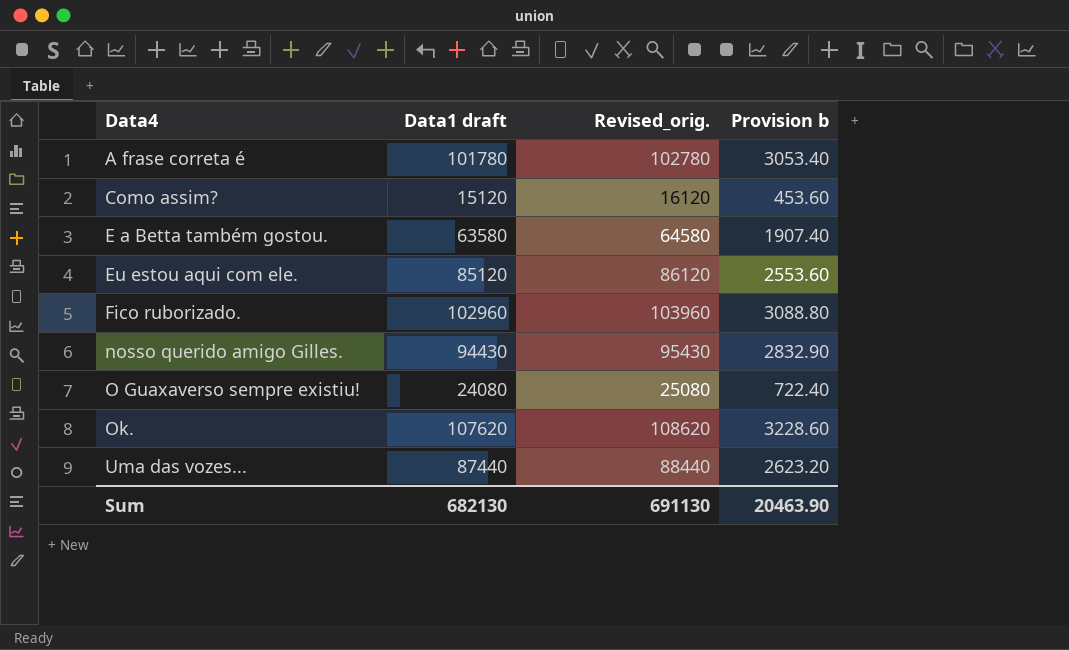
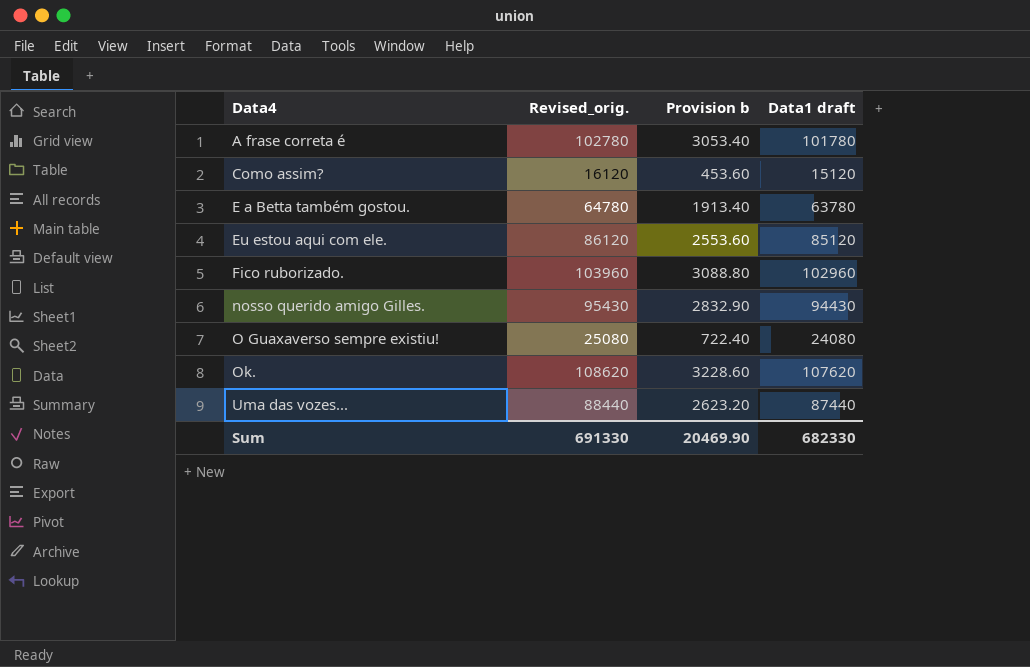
column Data1 draft | position: 2 -> 4
E a Betta também gostou. | Revised_orig.: 64580 -> 64780
E a Betta também gostou. | Provision b: 1907.40 -> 1913.40
E a Betta também gostou. | Data1 draft: 63580 -> 63780
Sum | Revised_orig.: 691130 -> 691330
Sum | Provision b: 20463.90 -> 20469.90
Sum | Data1 draft: 682130 -> 682330

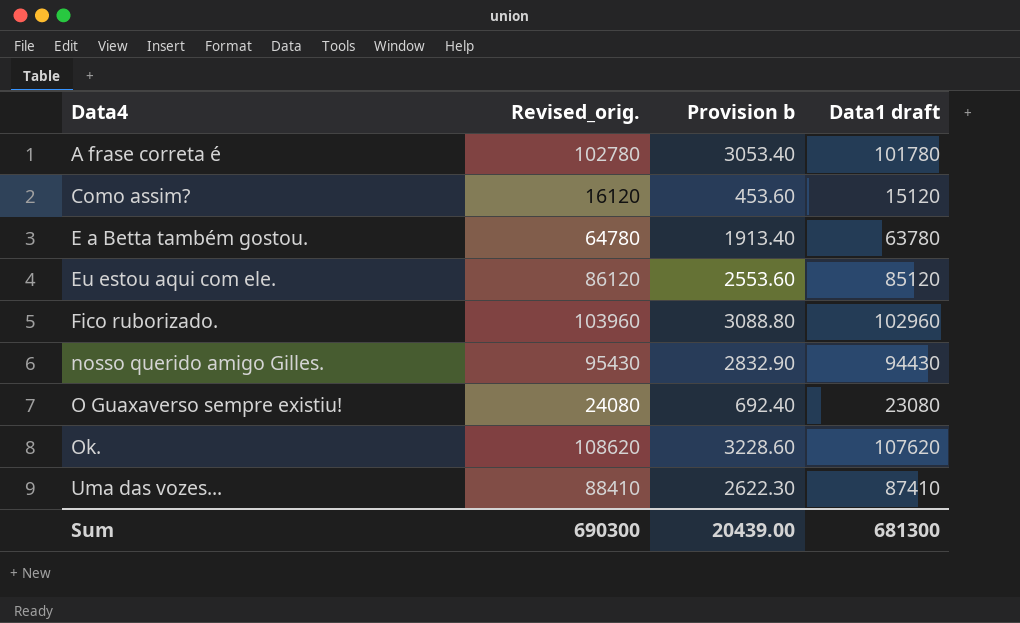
O Guaxaverso sempre existiu! | Revised_orig.: 25080 -> 24080
O Guaxaverso sempre existiu! | Provision b: 722.40 -> 692.40
O Guaxaverso sempre existiu! | Data1 draft: 24080 -> 23080
Uma das vozes... | Revised_orig.: 88440 -> 88410
Uma das vozes... | Provision b: 2623.20 -> 2622.30
Uma das vozes... | Data1 draft: 87440 -> 87410
Sum | Revised_orig.: 691330 -> 690300
Sum | Provision b: 20469.90 -> 20439.00
Sum | Data1 draft: 682330 -> 681300

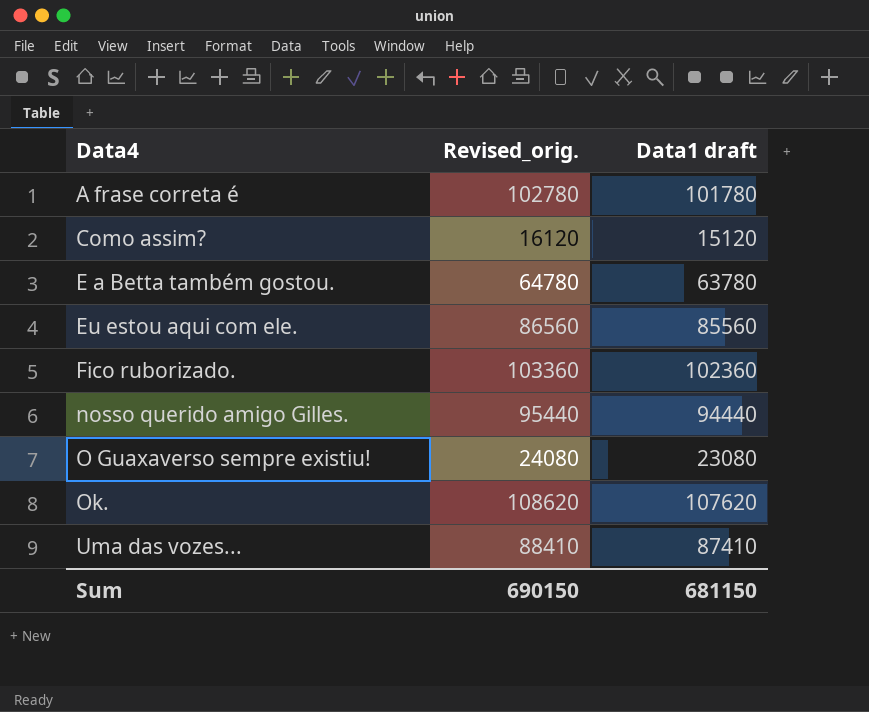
column Provision b | formula: [Data1 draft] * 0.03 -> none
Eu estou aqui com ele. | Revised_orig.: 86120 -> 86560
Eu estou aqui com ele. | Data1 draft: 85120 -> 85560
Fico ruborizado. | Revised_orig.: 103960 -> 103360
Fico ruborizado. | Data1 draft: 102960 -> 102360
nosso querido amigo Gilles. | Revised_orig.: 95430 -> 95440
nosso querido amigo Gilles. | Data1 draft: 94430 -> 94440
Sum | Revised_orig.: 690300 -> 690150
Sum | Data1 draft: 681300 -> 681150

